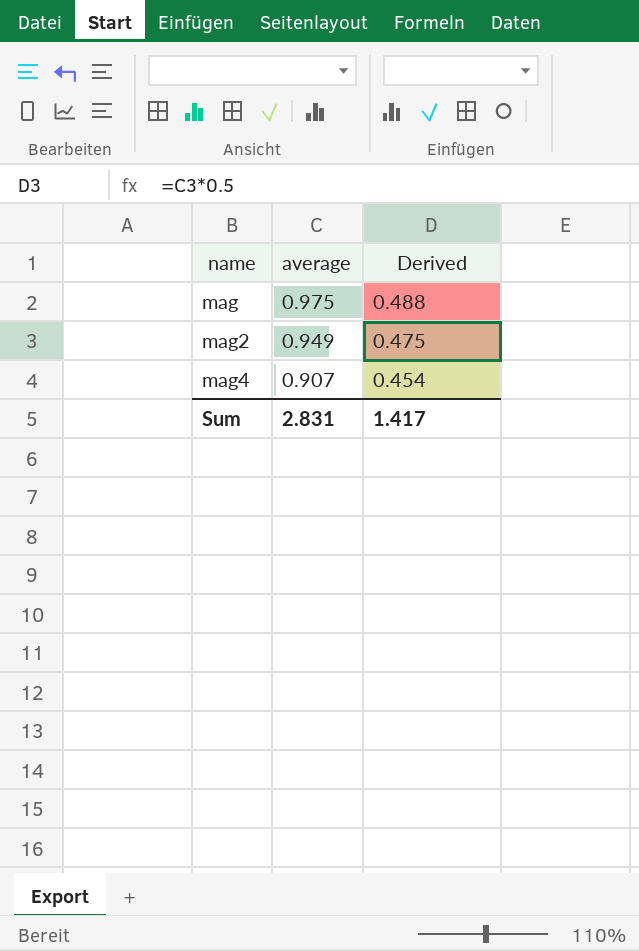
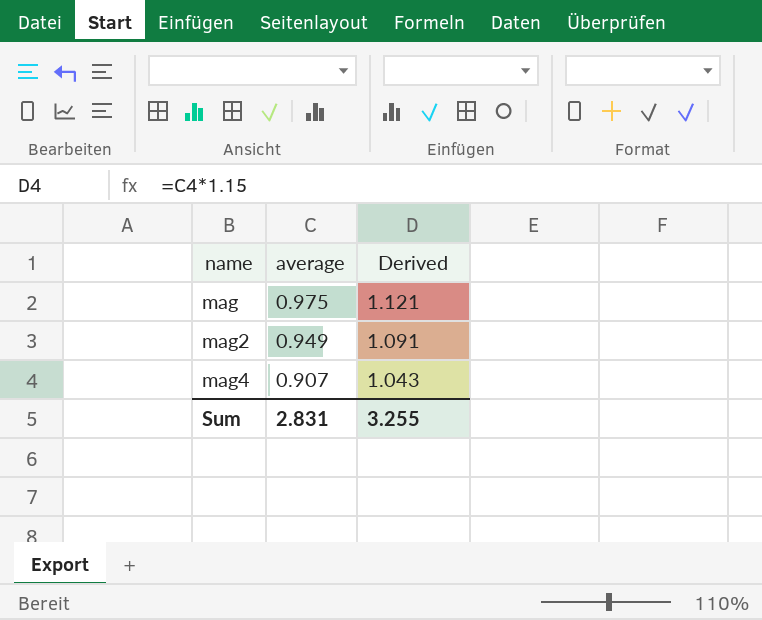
column Derived | formula: [average] * 0.5 -> [average] * 1.15
Sum | Derived: 1.417 -> 3.255

